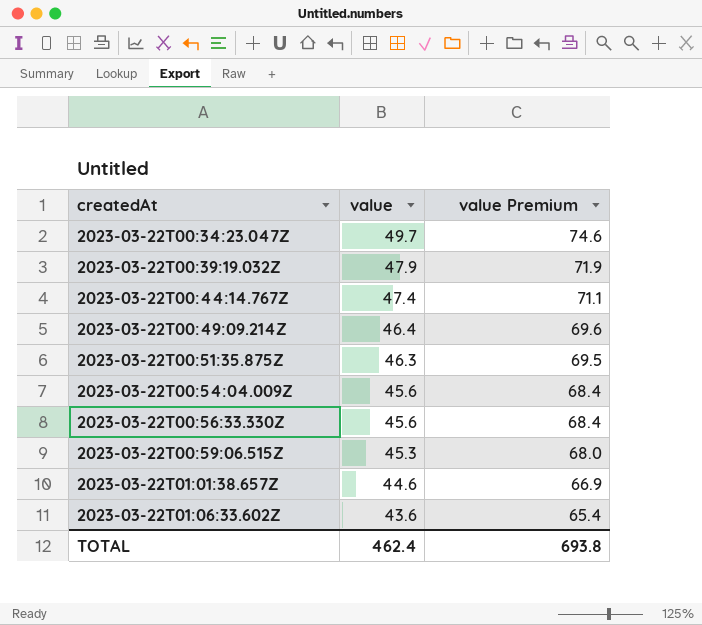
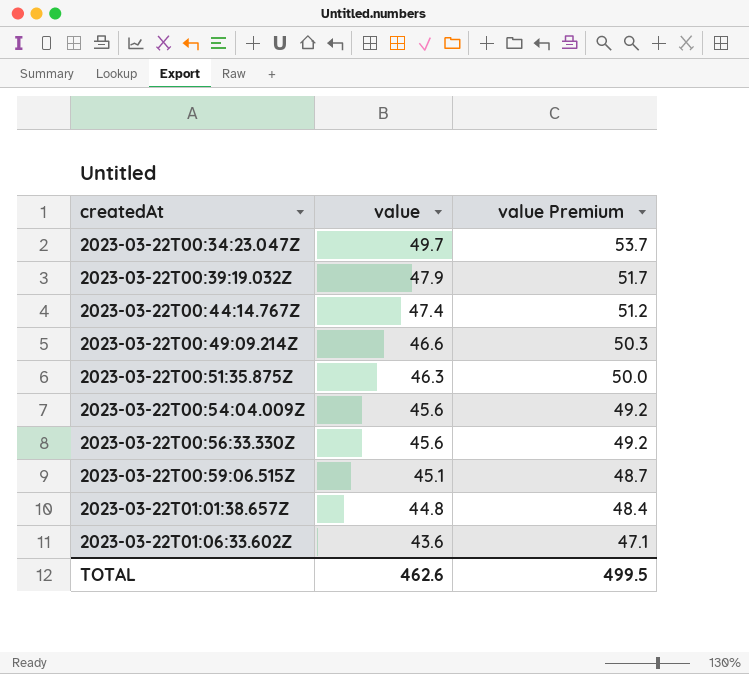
column value Premium | formula: [value] * 1.5 -> [value] * 1.08
2023-03-22T00:49:09.214Z | value: 46.4 -> 46.6
2023-03-22T00:59:06.515Z | value: 45.3 -> 45.1
2023-03-22T01:01:38.657Z | value: 44.6 -> 44.8
TOTAL | value: 462.4 -> 462.6
TOTAL | value Premium: 693.8 -> 499.5

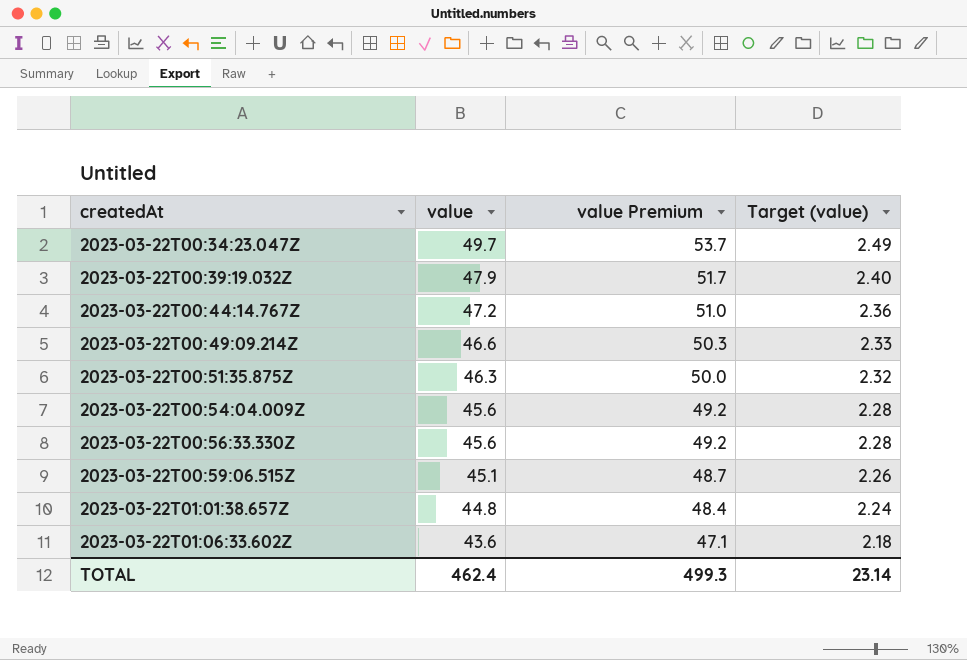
column Target (value) | formula: none -> [value] * 0.05
2023-03-22T00:44:14.767Z | value: 47.4 -> 47.2
2023-03-22T00:44:14.767Z | value Premium: 51.2 -> 51.0
TOTAL | value: 462.6 -> 462.4
TOTAL | value Premium: 499.5 -> 499.3

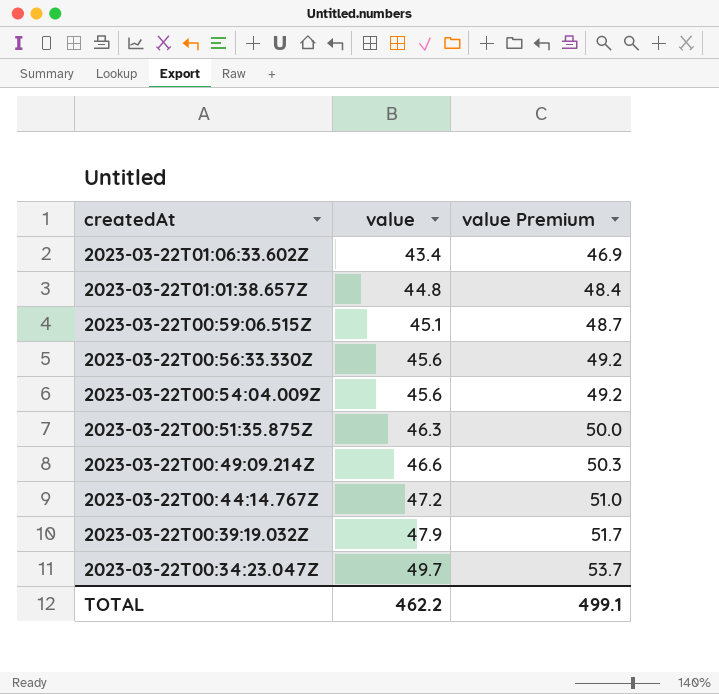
row order: createdAt ascending -> createdAt descending
column Target (value) | formula: [value] * 0.05 -> none
2023-03-22T01:06:33.602Z | value: 43.6 -> 43.4
2023-03-22T01:06:33.602Z | value Premium: 47.1 -> 46.9
TOTAL | value: 462.4 -> 462.2
TOTAL | value Premium: 499.3 -> 499.1

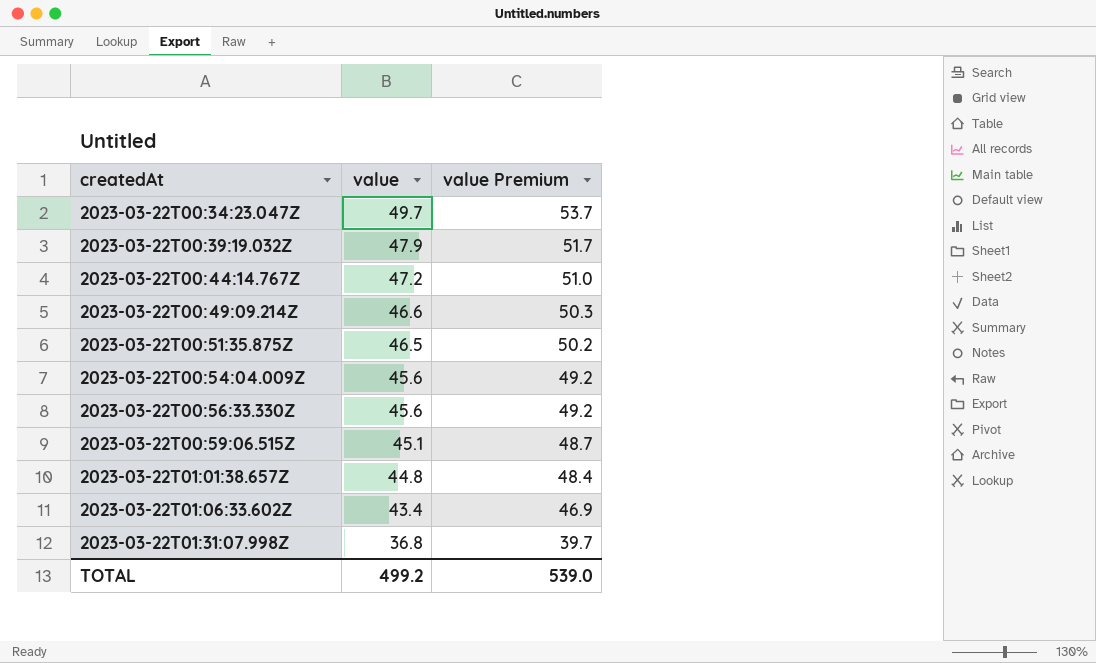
row order: createdAt descending -> createdAt ascending
2023-03-22T00:51:35.875Z | value: 46.3 -> 46.5
2023-03-22T00:51:35.875Z | value Premium: 50.0 -> 50.2
row 2023-03-22T01:31:07.998Z: none -> 36.8 | 39.7
TOTAL | value: 462.2 -> 499.2
TOTAL | value Premium: 499.1 -> 539.0

